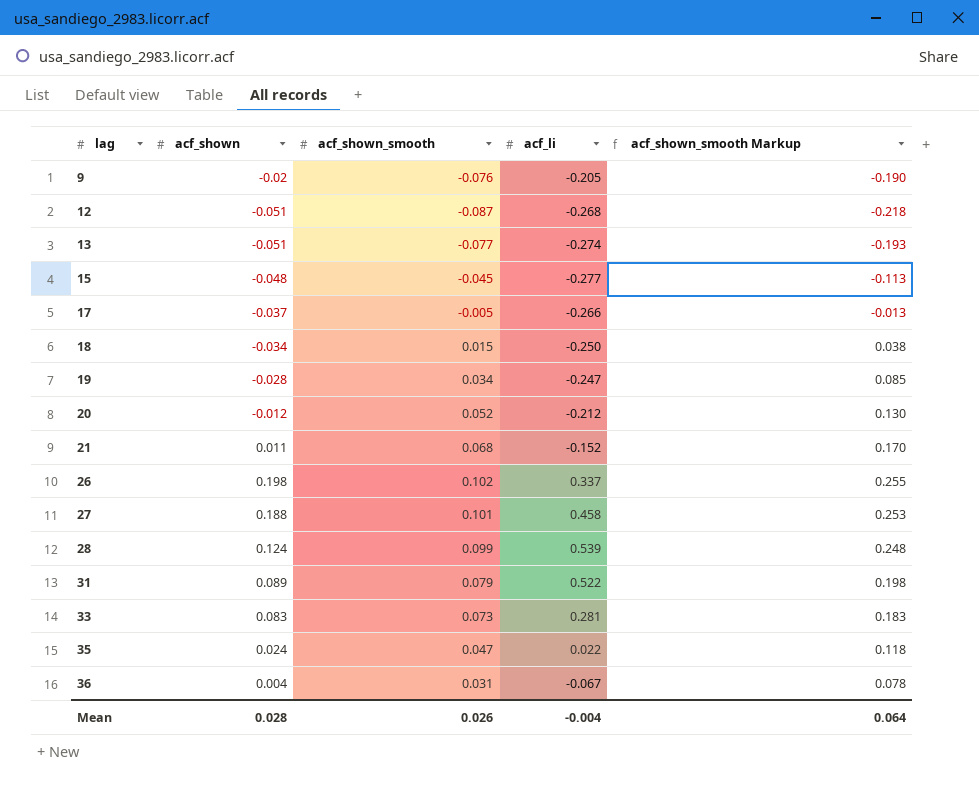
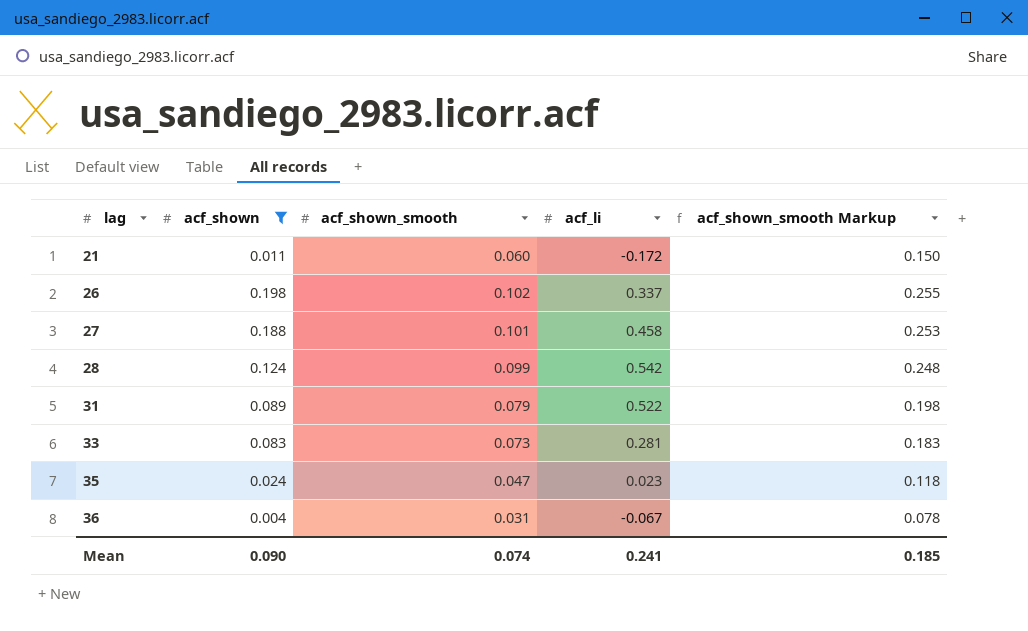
filter: none -> acf_shown >= 0.004
21 | acf_shown_smooth: 0.068 -> 0.060
21 | acf_li: -0.152 -> -0.172
21 | acf_shown_smooth Markup: 0.170 -> 0.150
28 | acf_li: 0.539 -> 0.542
35 | acf_li: 0.022 -> 0.023
Mean | acf_shown: 0.028 -> 0.090
Mean | acf_shown_smooth: 0.026 -> 0.074
Mean | acf_li: -0.004 -> 0.241
Mean | acf_shown_smooth Markup: 0.064 -> 0.185

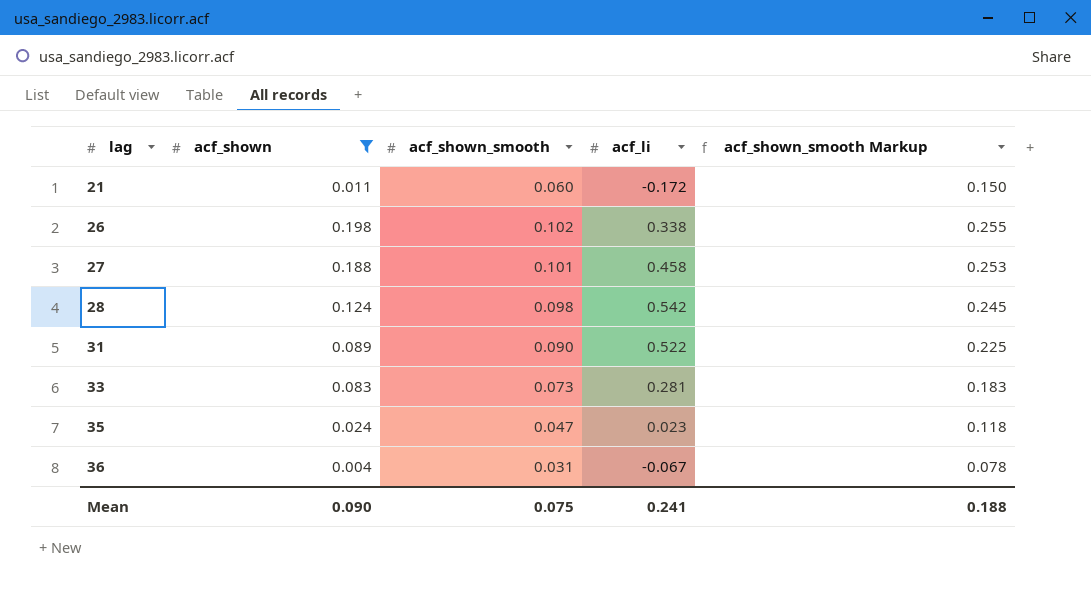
26 | acf_li: 0.337 -> 0.338
28 | acf_shown_smooth: 0.099 -> 0.098
28 | acf_shown_smooth Markup: 0.248 -> 0.245
31 | acf_shown_smooth: 0.079 -> 0.090
31 | acf_shown_smooth Markup: 0.198 -> 0.225
Mean | acf_shown_smooth: 0.074 -> 0.075
Mean | acf_shown_smooth Markup: 0.185 -> 0.188

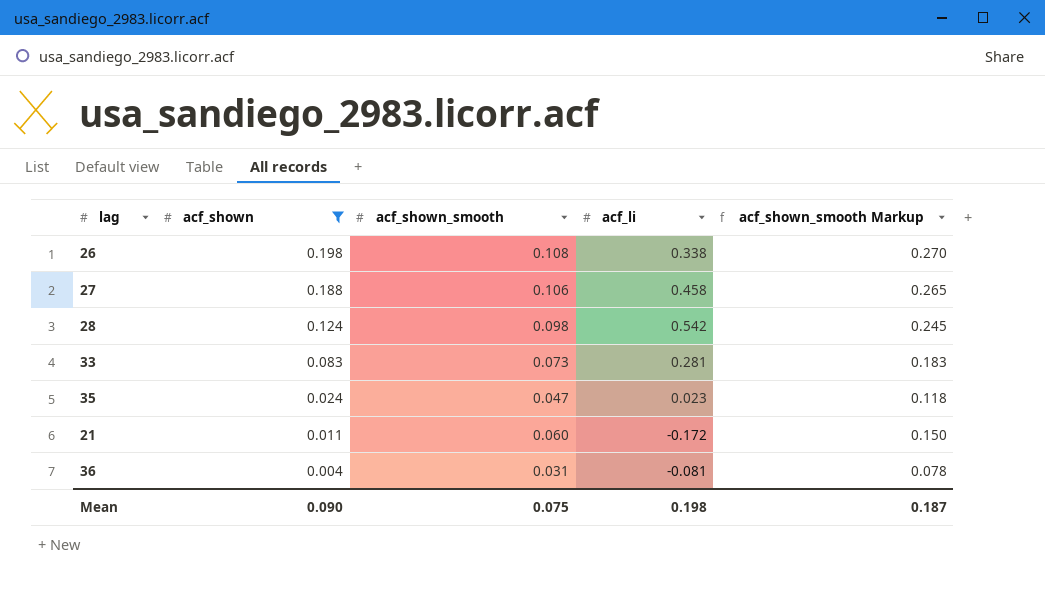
row order: lag ascending -> acf_shown descending
row 31: 0.089 | 0.090 | 0.522 | 0.225 -> none
26 | acf_shown_smooth: 0.102 -> 0.108
26 | acf_shown_smooth Markup: 0.255 -> 0.270
27 | acf_shown_smooth: 0.101 -> 0.106
27 | acf_shown_smooth Markup: 0.253 -> 0.265
36 | acf_li: -0.067 -> -0.081
Mean | acf_li: 0.241 -> 0.198
Mean | acf_shown_smooth Markup: 0.188 -> 0.187

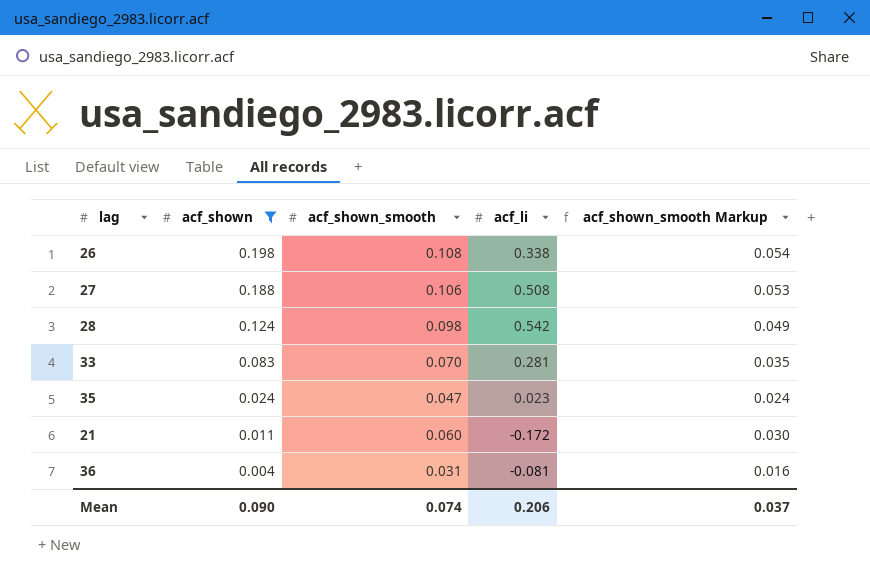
column acf_shown_smooth Markup | formula: [acf_shown_smooth] * 2.5 -> [acf_shown_smooth] * 0.5
27 | acf_li: 0.458 -> 0.508
33 | acf_shown_smooth: 0.073 -> 0.070
Mean | acf_shown_smooth: 0.075 -> 0.074
Mean | acf_li: 0.198 -> 0.206
Mean | acf_shown_smooth Markup: 0.187 -> 0.037

